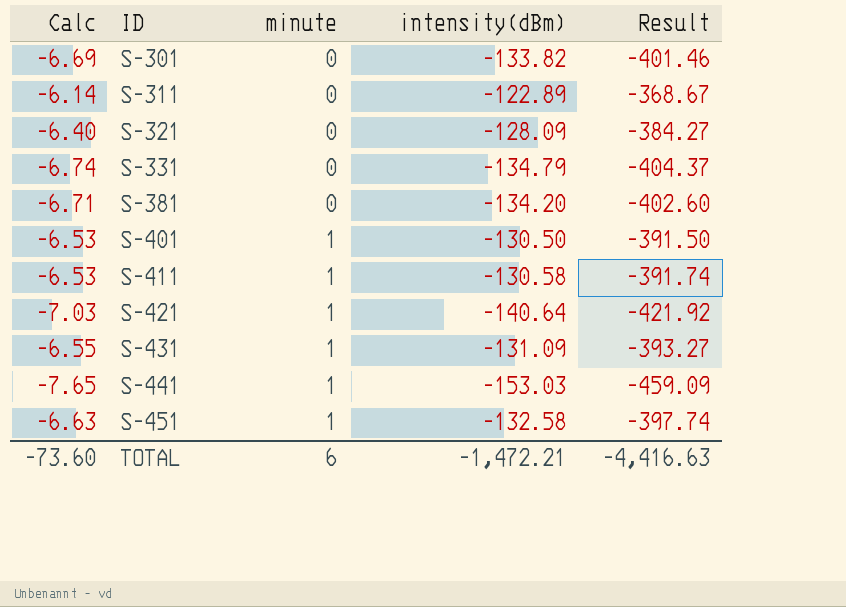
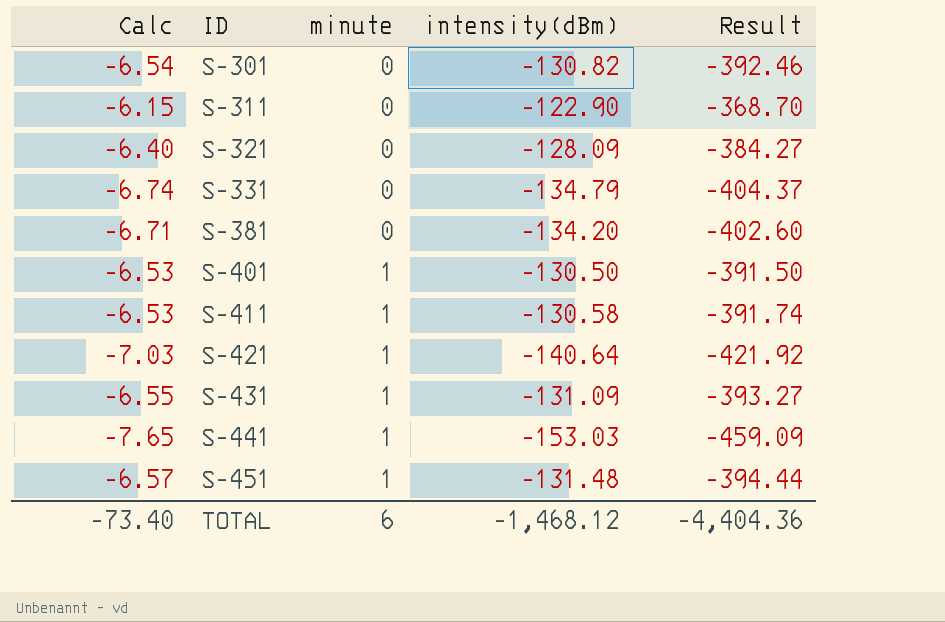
S-301 | Calc: -6.69 -> -6.54
S-301 | intensity(dBm): -133.82 -> -130.82
S-301 | Result: -401.46 -> -392.46
S-311 | Calc: -6.14 -> -6.15
S-311 | intensity(dBm): -122.89 -> -122.90
S-311 | Result: -368.67 -> -368.70
S-451 | Calc: -6.63 -> -6.57
S-451 | intensity(dBm): -132.58 -> -131.48
S-451 | Result: -397.74 -> -394.44
TOTAL | Calc: -73.60 -> -73.40
TOTAL | intensity(dBm): -1,472.21 -> -1,468.12
TOTAL | Result: -4,416.63 -> -4,404.36

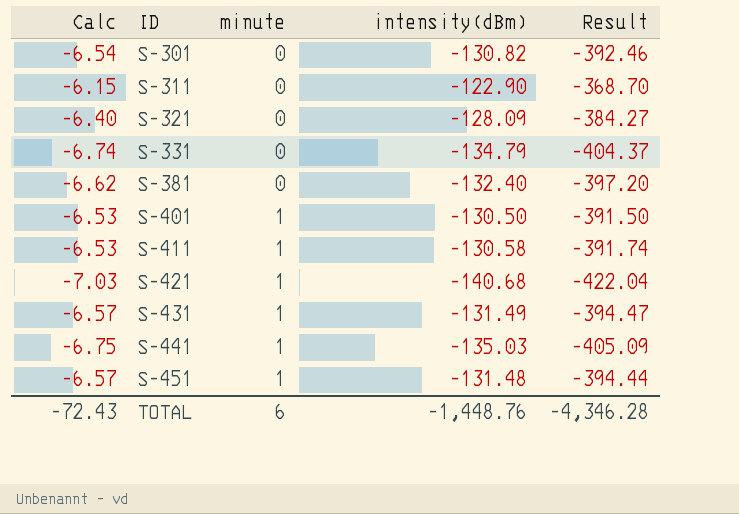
S-381 | Calc: -6.71 -> -6.62
S-381 | intensity(dBm): -134.20 -> -132.40
S-381 | Result: -402.60 -> -397.20
S-421 | intensity(dBm): -140.64 -> -140.68
S-421 | Result: -421.92 -> -422.04
S-431 | Calc: -6.55 -> -6.57
S-431 | intensity(dBm): -131.09 -> -131.49
S-431 | Result: -393.27 -> -394.47
S-441 | Calc: -7.65 -> -6.75
S-441 | intensity(dBm): -153.03 -> -135.03
S-441 | Result: -459.09 -> -405.09
TOTAL | Calc: -73.40 -> -72.43
TOTAL | intensity(dBm): -1,468.12 -> -1,448.76
TOTAL | Result: -4,404.36 -> -4,346.28

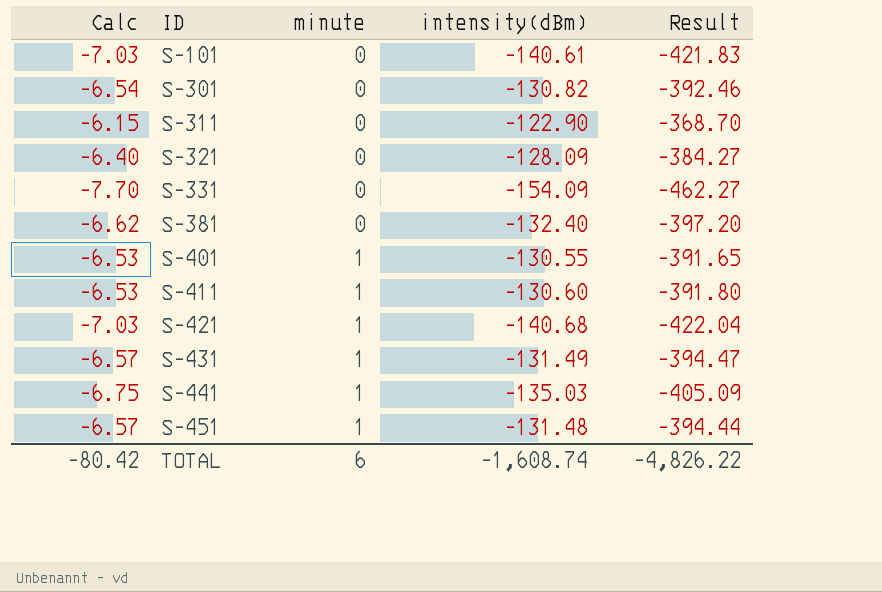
row S-101: none -> -7.03 | 0 | -140.61 | -421.83
S-331 | Calc: -6.74 -> -7.70
S-331 | intensity(dBm): -134.79 -> -154.09
S-331 | Result: -404.37 -> -462.27
S-401 | intensity(dBm): -130.50 -> -130.55
S-401 | Result: -391.50 -> -391.65
S-411 | intensity(dBm): -130.58 -> -130.60
S-411 | Result: -391.74 -> -391.80
TOTAL | Calc: -72.43 -> -80.42
TOTAL | intensity(dBm): -1,448.76 -> -1,608.74
TOTAL | Result: -4,346.28 -> -4,826.22

